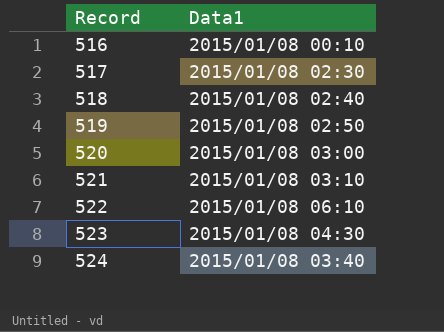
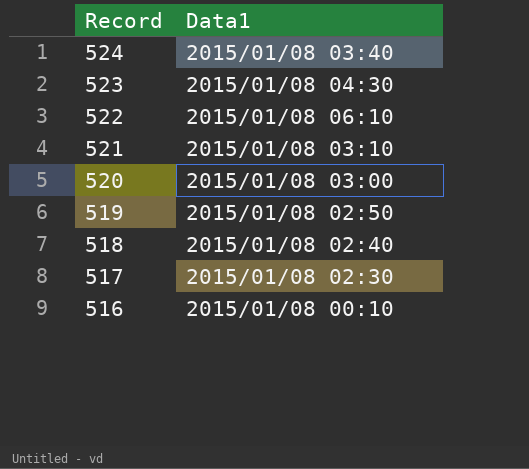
row order: Record ascending -> Record descending

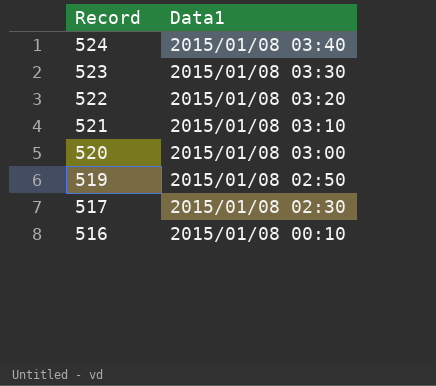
row 518: 2015/01/08 02:40 -> none
523 | Data1: 2015/01/08 04:30 -> 2015/01/08 03:30
522 | Data1: 2015/01/08 06:10 -> 2015/01/08 03:20

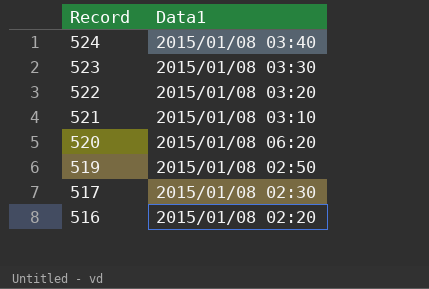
520 | Data1: 2015/01/08 03:00 -> 2015/01/08 06:20
516 | Data1: 2015/01/08 00:10 -> 2015/01/08 02:20

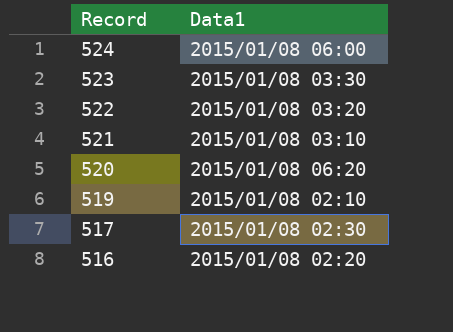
524 | Data1: 2015/01/08 03:40 -> 2015/01/08 06:00
519 | Data1: 2015/01/08 02:50 -> 2015/01/08 02:10

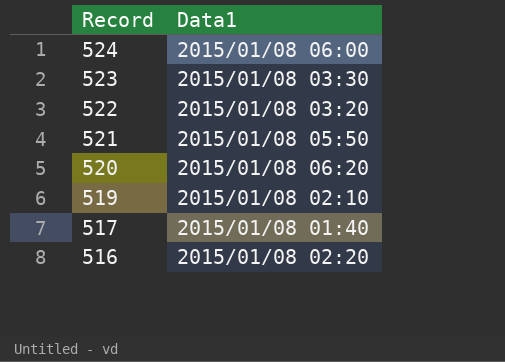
521 | Data1: 2015/01/08 03:10 -> 2015/01/08 05:50
517 | Data1: 2015/01/08 02:30 -> 2015/01/08 01:40

